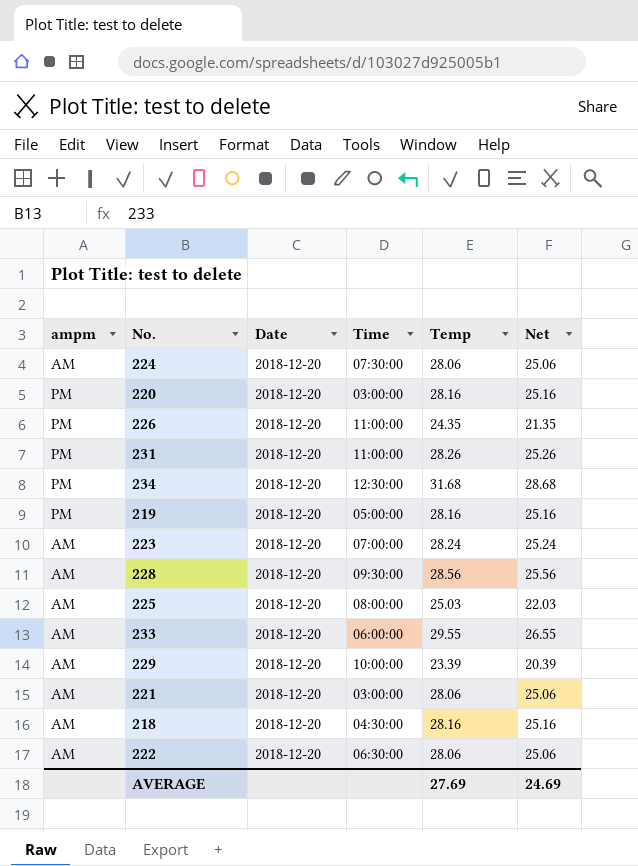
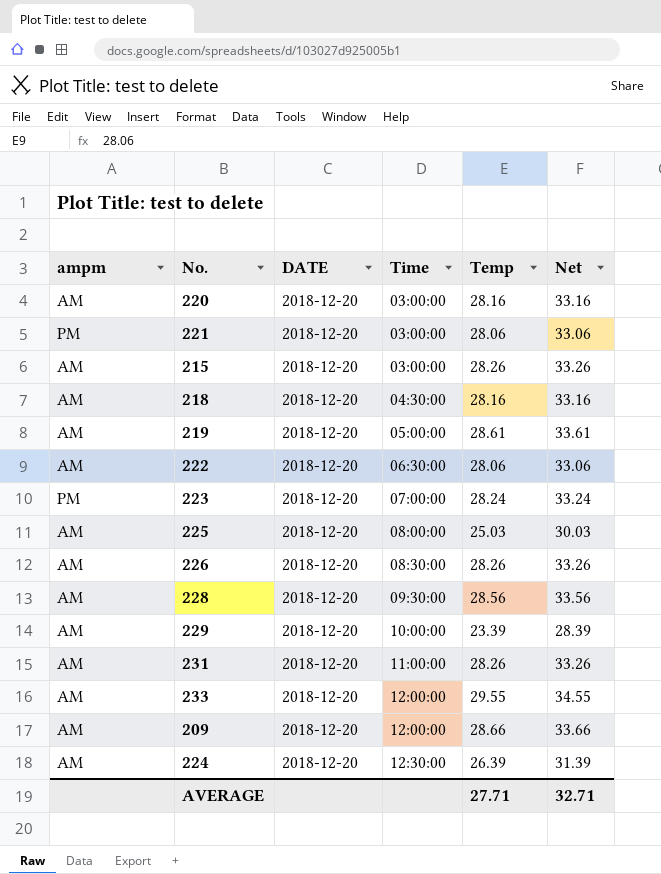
row order: none -> Time ascending
column name: Date -> DATE
column Net | formula: [Temp] - 3 -> [Temp] + 5
row 234: PM | 2018-12-20 | 12:30:00 | 31.68 | 28.68 -> none
220 | ampm: PM -> AM
221 | ampm: AM -> PM
row 215: none -> AM | 2018-12-20 | 03:00:00 | 28.26 | 33.26
219 | ampm: PM -> AM
219 | Temp: 28.16 -> 28.61
223 | ampm: AM -> PM
226 | ampm: PM -> AM
226 | Time: 11:00:00 -> 08:30:00
226 | Temp: 24.35 -> 28.26
231 | ampm: PM -> AM
233 | Time: 06:00:00 -> 12:00:00
row 209: none -> AM | 2018-12-20 | 12:00:00 | 28.66 | 33.66
224 | Time: 07:30:00 -> 12:30:00
224 | Temp: 28.06 -> 26.39
AVERAGE | Temp: 27.69 -> 27.71
AVERAGE | Net: 24.69 -> 32.71

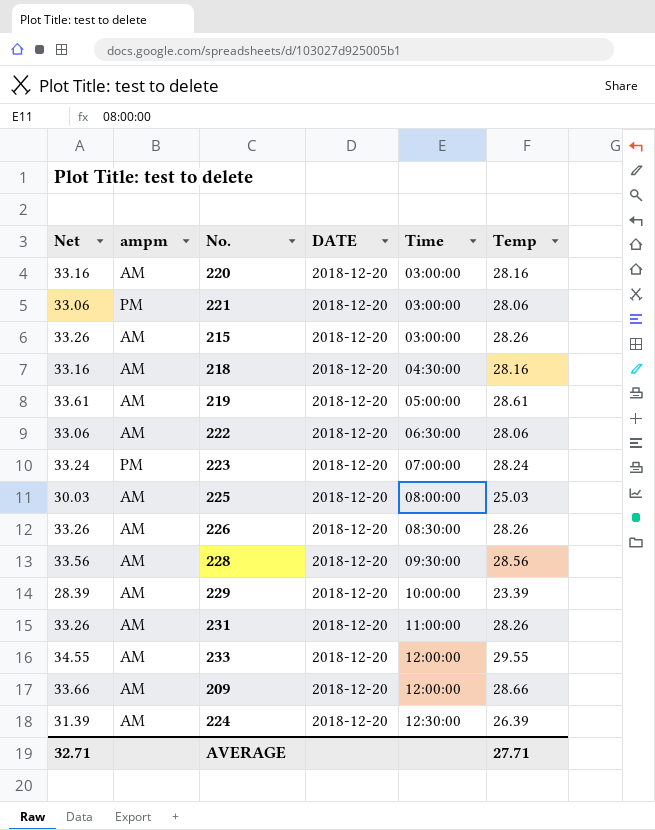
column Net | position: 6 -> 1

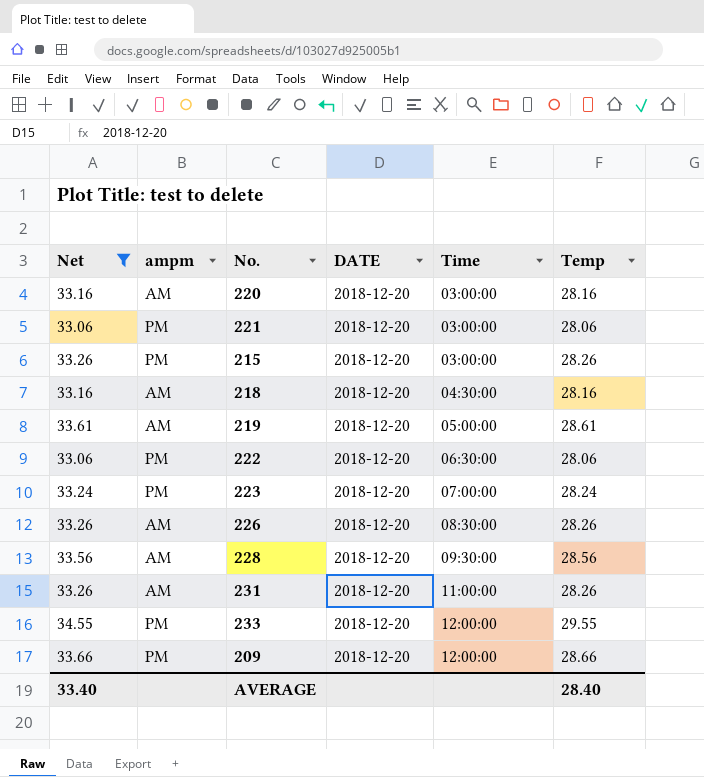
filter: none -> Net >= 33.06
215 | ampm: AM -> PM
222 | ampm: AM -> PM
233 | ampm: AM -> PM
209 | ampm: AM -> PM
AVERAGE | Net: 32.71 -> 33.40
AVERAGE | Temp: 27.71 -> 28.40

